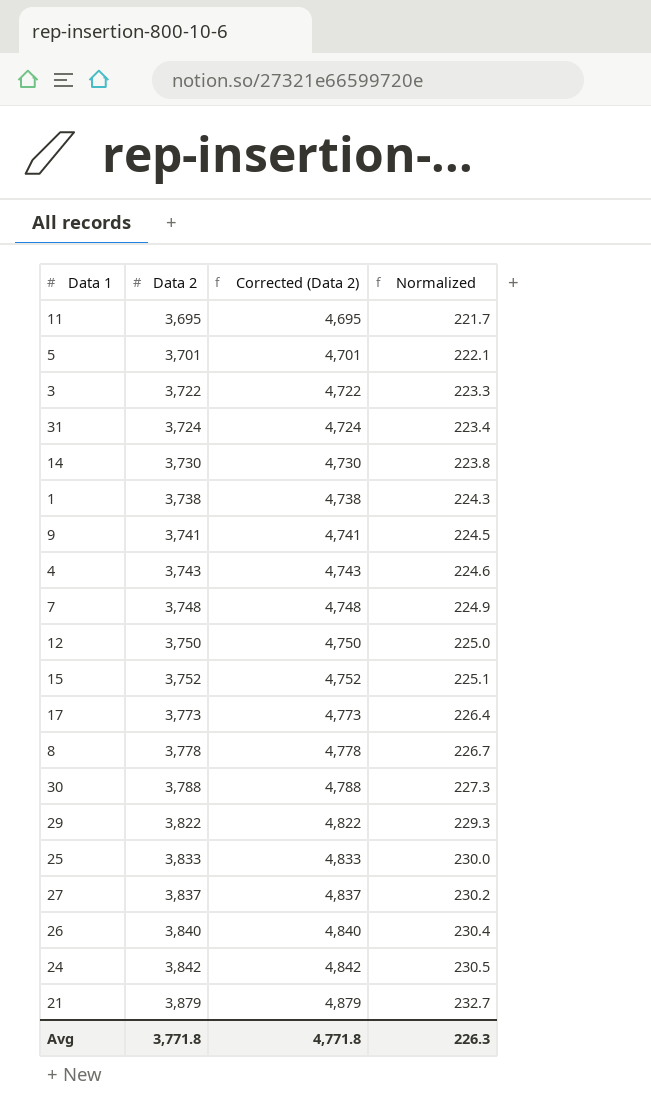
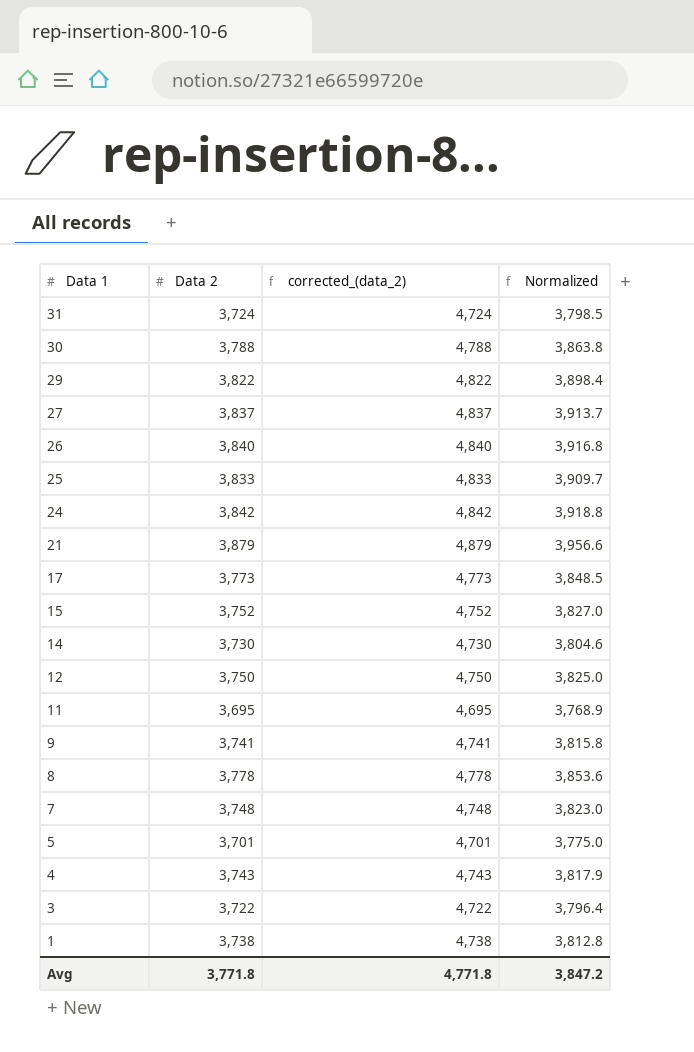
row order: Data 2 ascending -> Data 1 descending
column name: Corrected (Data 2) -> corrected_(data_2)
column Normalized | formula: [Data 2] * 0.06 -> [Data 2] * 1.02
Avg | Normalized: 226.3 -> 3,847.2

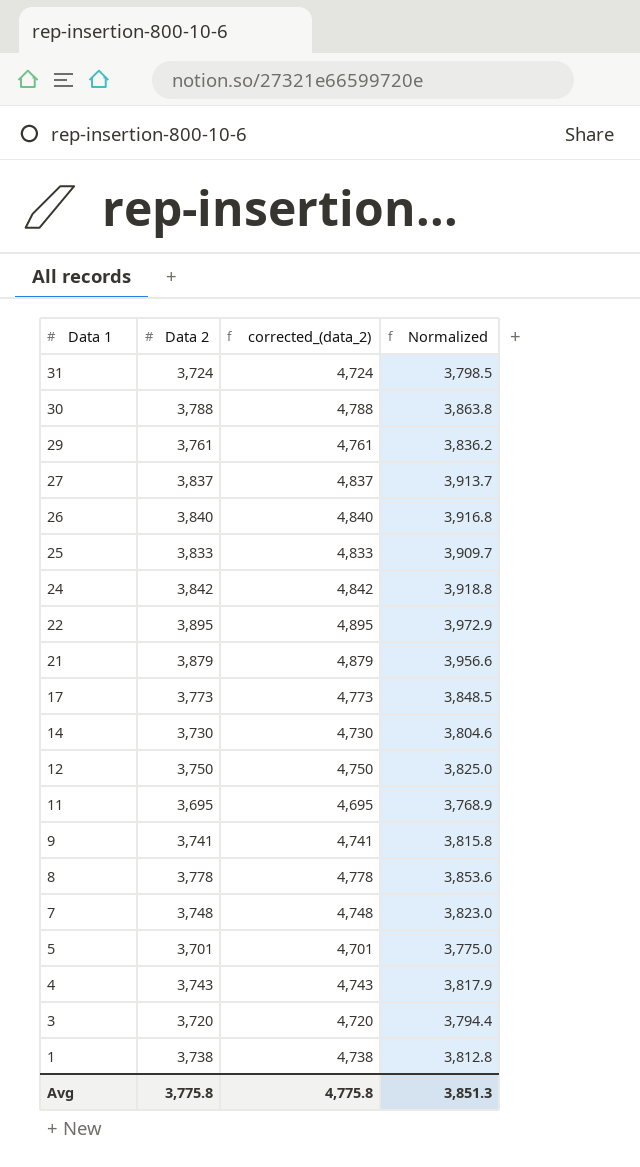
row 15: 3,752 | 4,752 | 3,827.0 -> none
29 | Data 2: 3,822 -> 3,761
29 | corrected_(data_2): 4,822 -> 4,761
29 | Normalized: 3,898.4 -> 3,836.2
row 22: none -> 3,895 | 4,895 | 3,972.9
3 | Data 2: 3,722 -> 3,720
3 | corrected_(data_2): 4,722 -> 4,720
3 | Normalized: 3,796.4 -> 3,794.4
Avg | Data 2: 3,771.8 -> 3,775.8
Avg | corrected_(data_2): 4,771.8 -> 4,775.8
Avg | Normalized: 3,847.2 -> 3,851.3

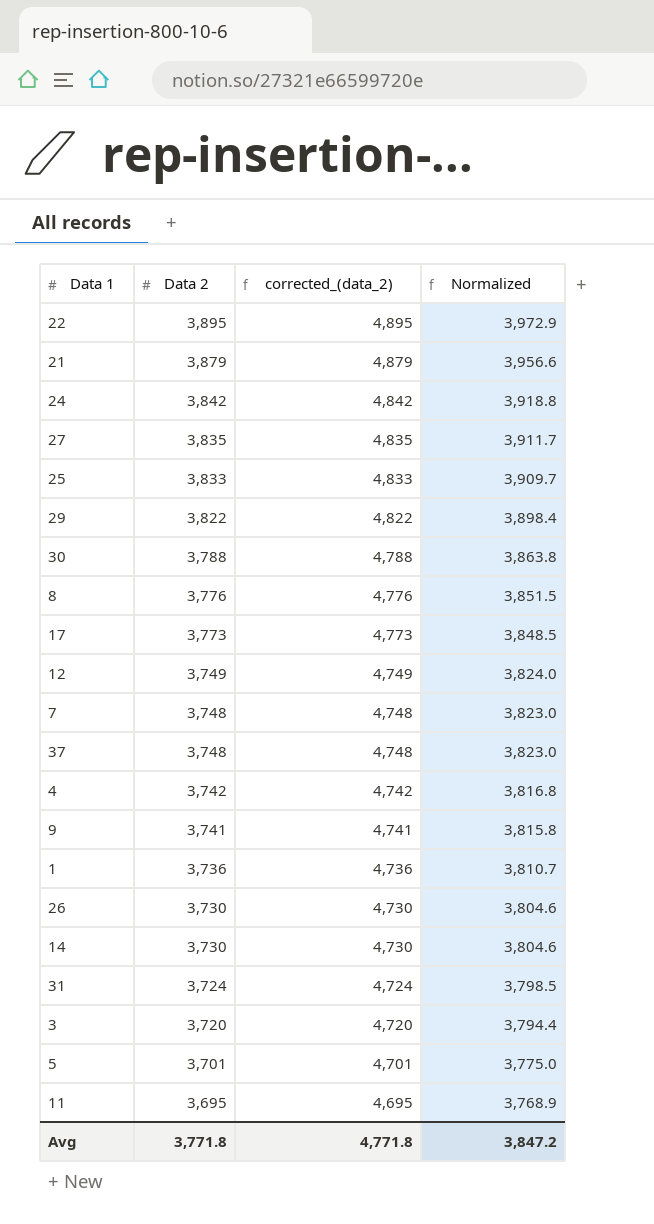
row order: Data 1 descending -> Data 2 descending
27 | Data 2: 3,837 -> 3,835
27 | corrected_(data_2): 4,837 -> 4,835
27 | Normalized: 3,913.7 -> 3,911.7
29 | Data 2: 3,761 -> 3,822
29 | corrected_(data_2): 4,761 -> 4,822
29 | Normalized: 3,836.2 -> 3,898.4
8 | Data 2: 3,778 -> 3,776
8 | corrected_(data_2): 4,778 -> 4,776
8 | Normalized: 3,853.6 -> 3,851.5
12 | Data 2: 3,750 -> 3,749
12 | corrected_(data_2): 4,750 -> 4,749
12 | Normalized: 3,825.0 -> 3,824.0
row 37: none -> 3,748 | 4,748 | 3,823.0
4 | Data 2: 3,743 -> 3,742
4 | corrected_(data_2): 4,743 -> 4,742
4 | Normalized: 3,817.9 -> 3,816.8
1 | Data 2: 3,738 -> 3,736
1 | corrected_(data_2): 4,738 -> 4,736
1 | Normalized: 3,812.8 -> 3,810.7
26 | Data 2: 3,840 -> 3,730
26 | corrected_(data_2): 4,840 -> 4,730
26 | Normalized: 3,916.8 -> 3,804.6
Avg | Data 2: 3,775.8 -> 3,771.8
Avg | corrected_(data_2): 4,775.8 -> 4,771.8
Avg | Normalized: 3,851.3 -> 3,847.2

